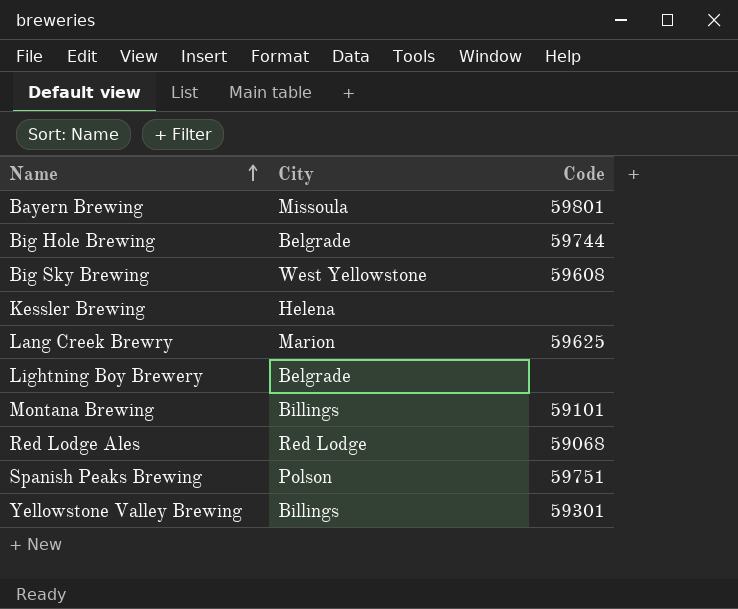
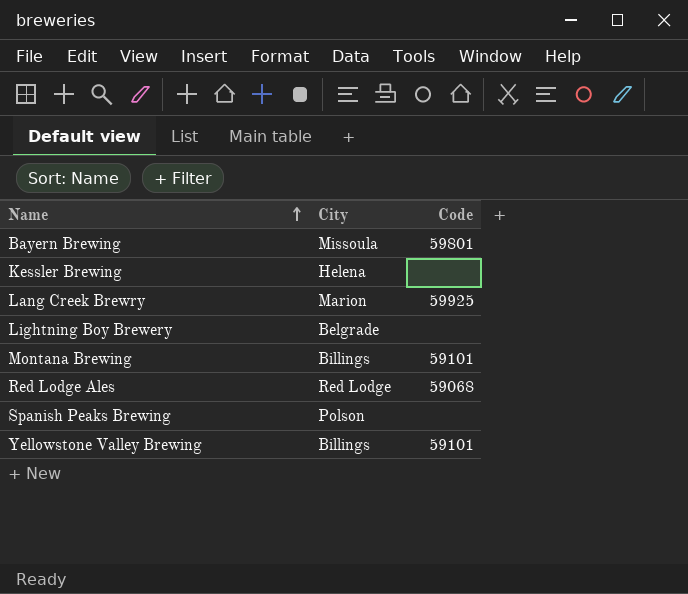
row Big Hole Brewing: Belgrade | 59744 -> none
row Big Sky Brewing: West Yellowstone | 59608 -> none
Lang Creek Brewry | Code: 59625 -> 59925
Spanish Peaks Brewing | Code: 59751 -> none
Yellowstone Valley Brewing | Code: 59301 -> 59101

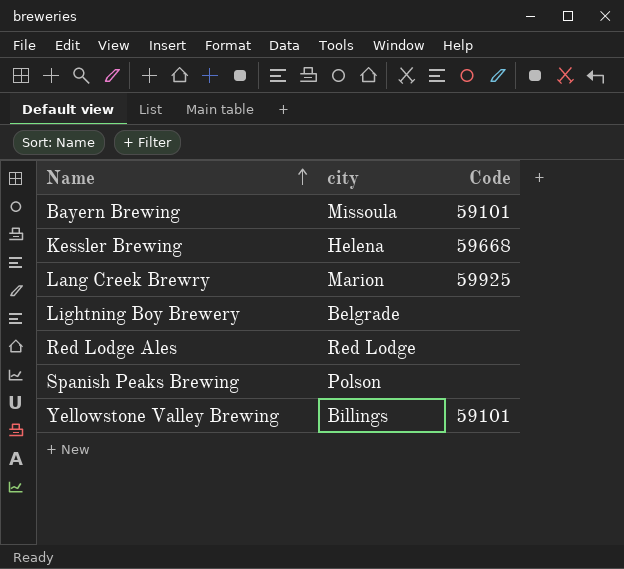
column name: City -> city
row Montana Brewing: Billings | 59101 -> none
Bayern Brewing | Code: 59801 -> 59101
Kessler Brewing | Code: none -> 59668
Red Lodge Ales | Code: 59068 -> none

